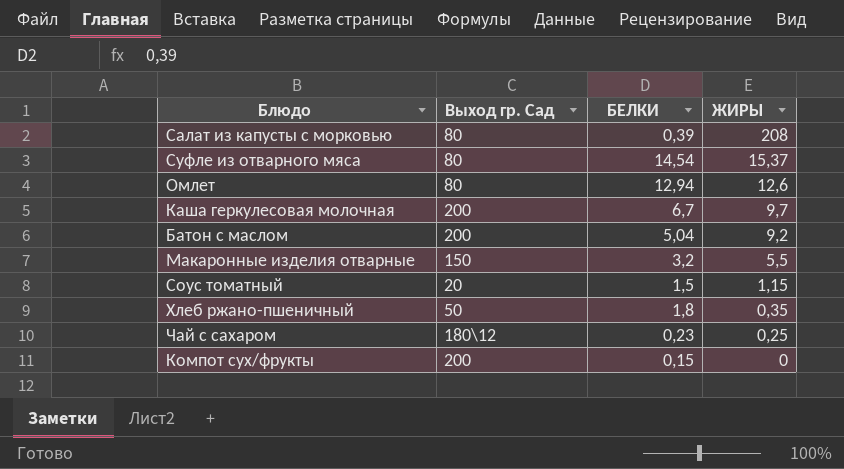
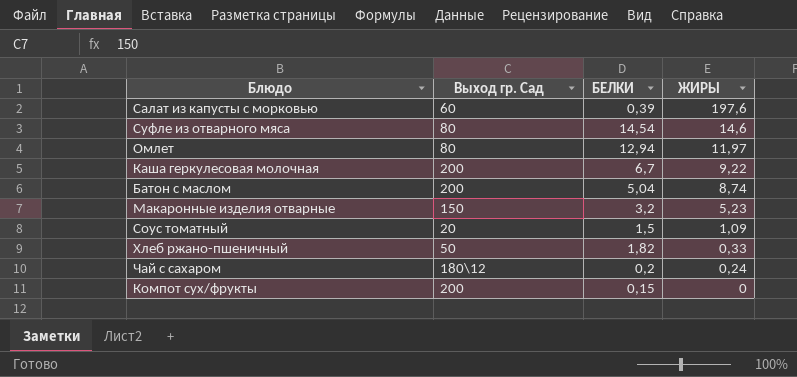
Салат из капусты с морковью | Выход гр. Сад: 80 -> 60
Салат из капусты с морковью | ЖИРЫ: 208 -> 197,6
Суфле из отварного мяса | ЖИРЫ: 15,37 -> 14,6
Омлет | ЖИРЫ: 12,6 -> 11,97
Каша геркулесовая молочная | ЖИРЫ: 9,7 -> 9,22
Батон с маслом | ЖИРЫ: 9,2 -> 8,74
Макаронные изделия отварные | ЖИРЫ: 5,5 -> 5,23
Соус томатный | ЖИРЫ: 1,15 -> 1,09
Хлеб ржано-пшеничный | БЕЛКИ: 1,8 -> 1,82
Хлеб ржано-пшеничный | ЖИРЫ: 0,35 -> 0,33
Чай с сахаром | БЕЛКИ: 0,23 -> 0,2
Чай с сахаром | ЖИРЫ: 0,25 -> 0,24

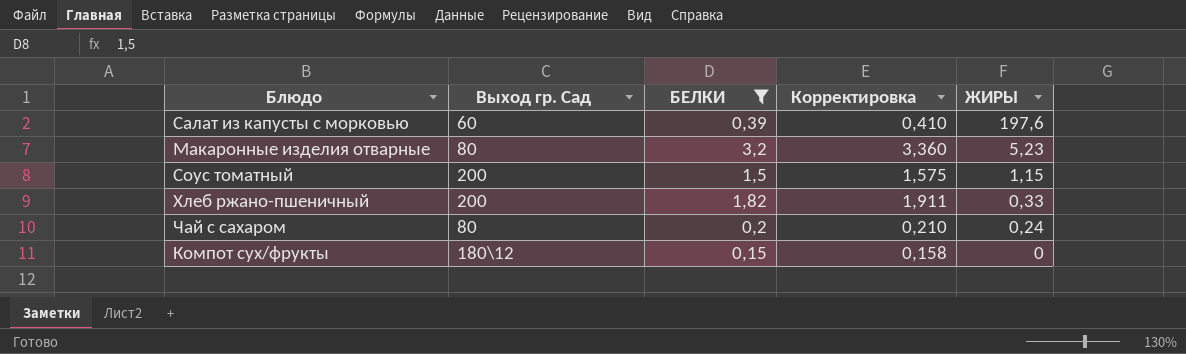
filter: none -> БЕЛКИ <= 3,2
column Корректировка | formula: none -> [БЕЛКИ] * 1,05
Макаронные изделия отварные | Выход гр. Сад: 150 -> 80
Соус томатный | Выход гр. Сад: 20 -> 200
Соус томатный | ЖИРЫ: 1,09 -> 1,15
Хлеб ржано-пшеничный | Выход гр. Сад: 50 -> 200
Чай с сахаром | Выход гр. Сад: 180\12 -> 80
Компот сух/фрукты | Выход гр. Сад: 200 -> 180\12

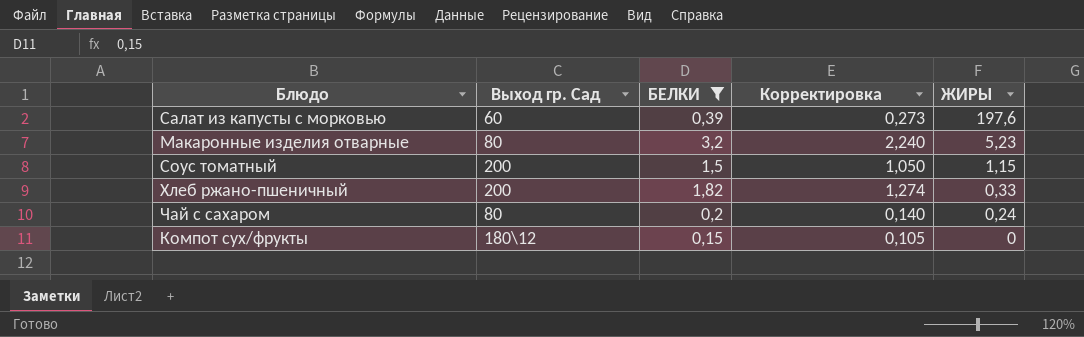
column Корректировка | formula: [БЕЛКИ] * 1,05 -> [БЕЛКИ] * 0,7

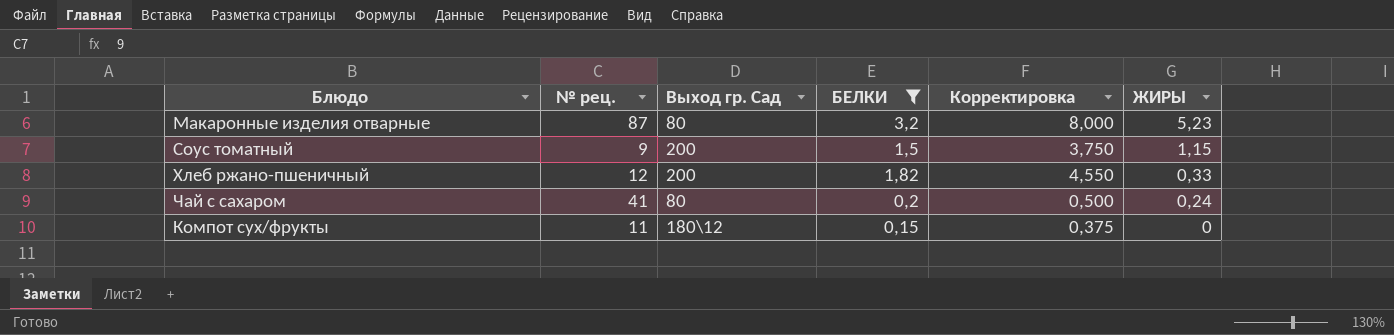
column № рец. | position: none -> 2
column Корректировка | formula: [БЕЛКИ] * 0,7 -> [БЕЛКИ] * 2,5
row Салат из капусты с морковью: 60 | 0,39 | 0,273 | 197,6 -> none

